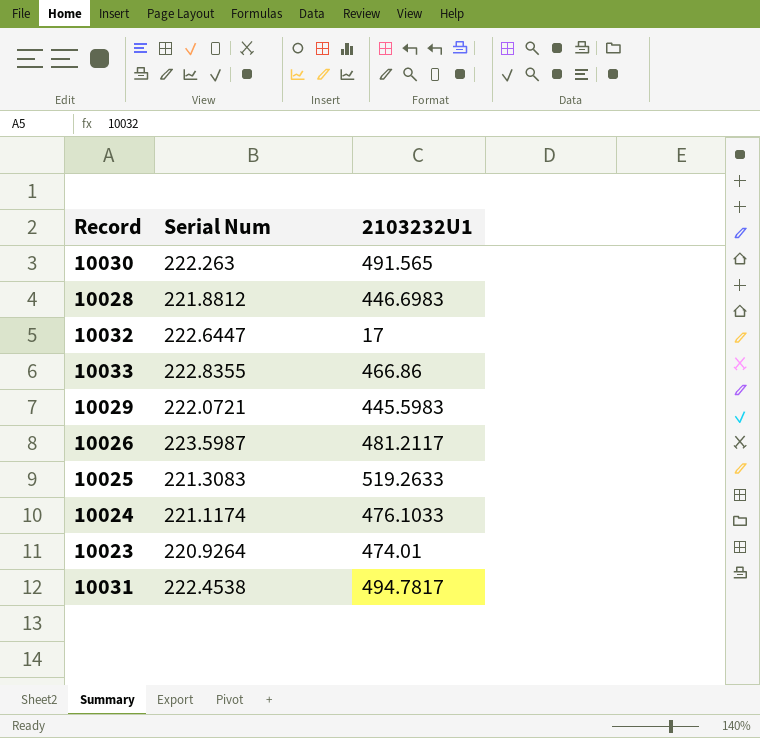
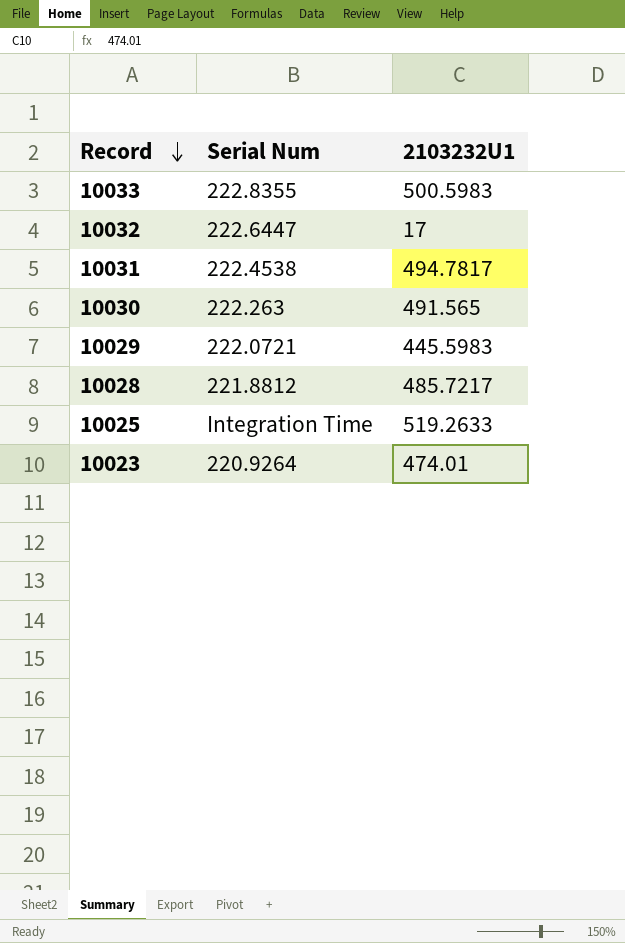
row order: none -> Record descending
row 10026: 223.5987 | 481.2117 -> none
row 10024: 221.1174 | 476.1033 -> none
10033 | 2103232U1: 466.86 -> 500.5983
10028 | 2103232U1: 446.6983 -> 485.7217
10025 | Serial Num: 221.3083 -> Integration Time

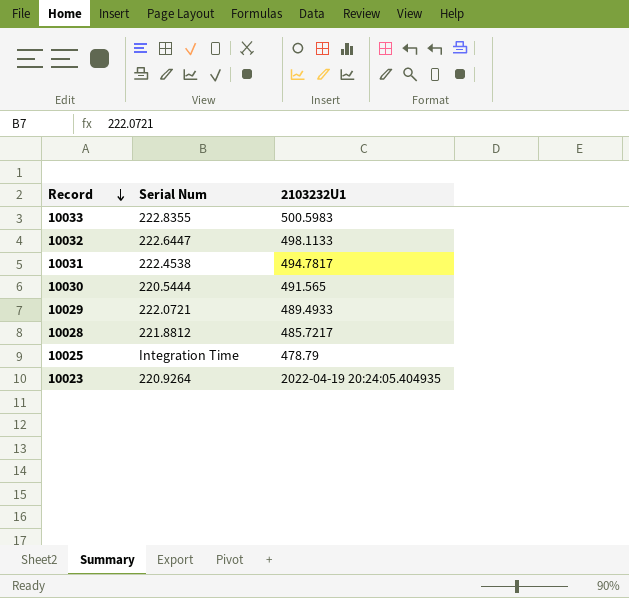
10032 | 2103232U1: 17 -> 498.1133
10030 | Serial Num: 222.263 -> 220.5444
10029 | 2103232U1: 445.5983 -> 489.4933
10025 | 2103232U1: 519.2633 -> 478.79
10023 | 2103232U1: 474.01 -> 2022-04-19 20:24:05.404935

